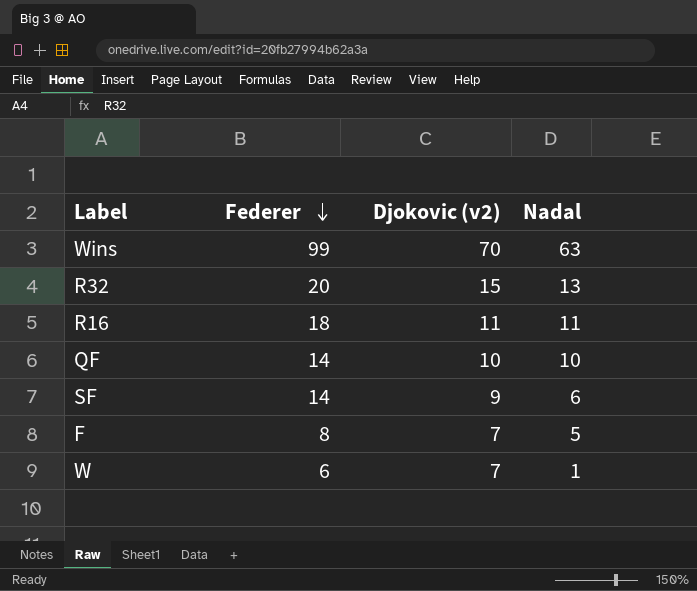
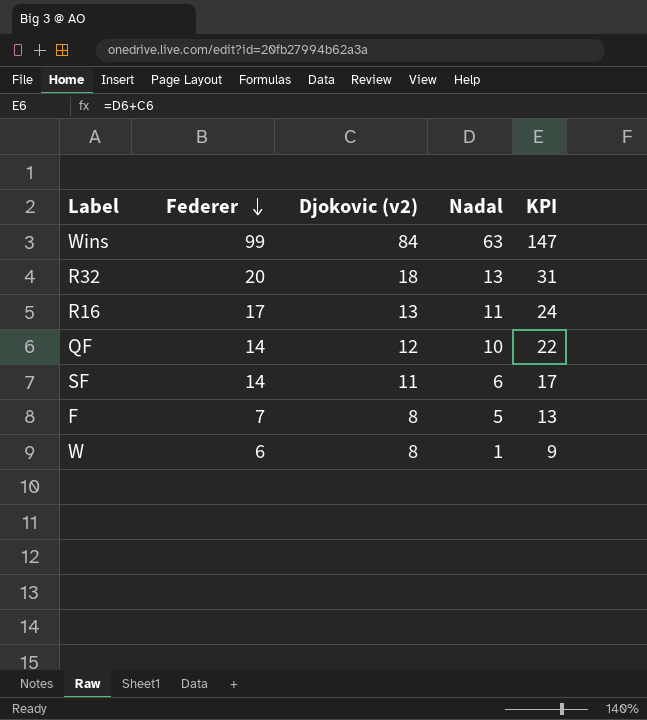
column KPI | formula: none -> [Djokovic (v2)] + [Nadal]
Wins | Djokovic (v2): 70 -> 84
R32 | Djokovic (v2): 15 -> 18
R16 | Federer: 18 -> 17
R16 | Djokovic (v2): 11 -> 13
QF | Djokovic (v2): 10 -> 12
SF | Djokovic (v2): 9 -> 11
F | Federer: 8 -> 7
F | Djokovic (v2): 7 -> 8
W | Djokovic (v2): 7 -> 8

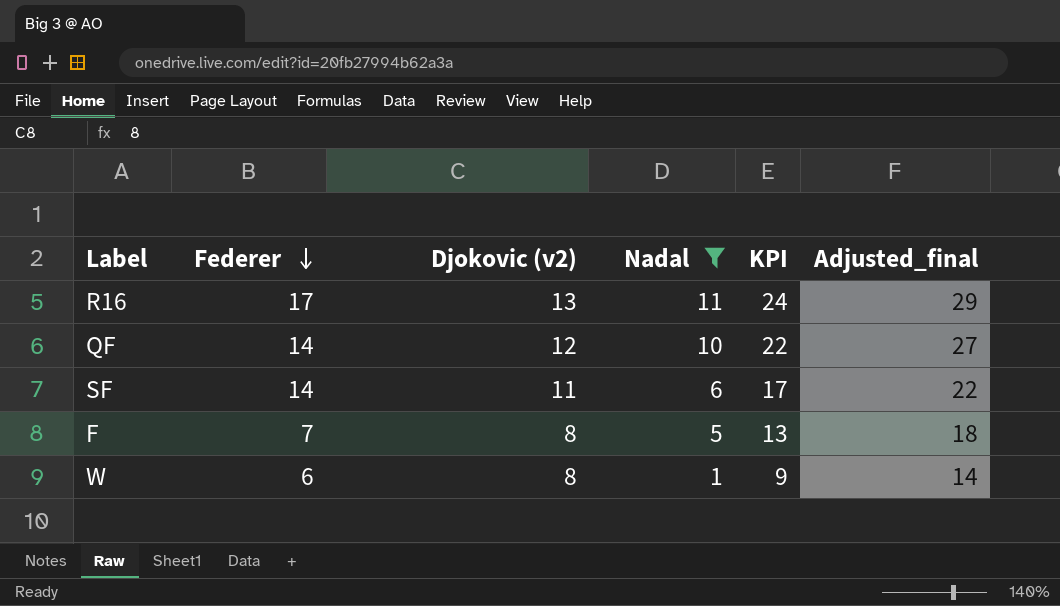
filter: none -> Nadal <= 11
column Adjusted_final | formula: none -> [KPI] + 5

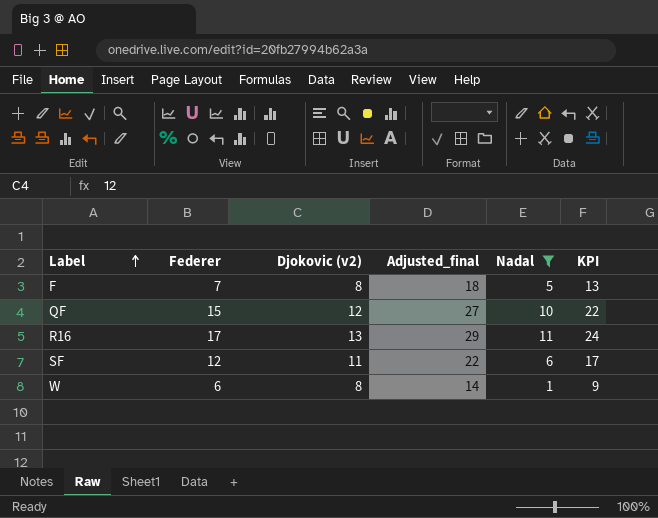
row order: Federer descending -> Label ascending
column Adjusted_final | position: 6 -> 4
QF | Federer: 14 -> 15
SF | Federer: 14 -> 12

